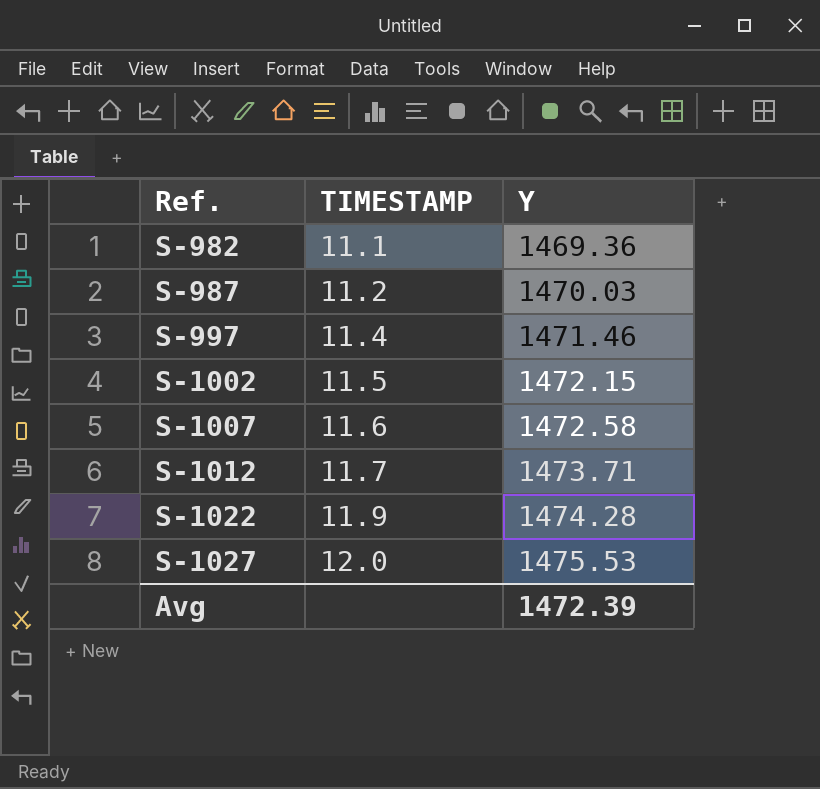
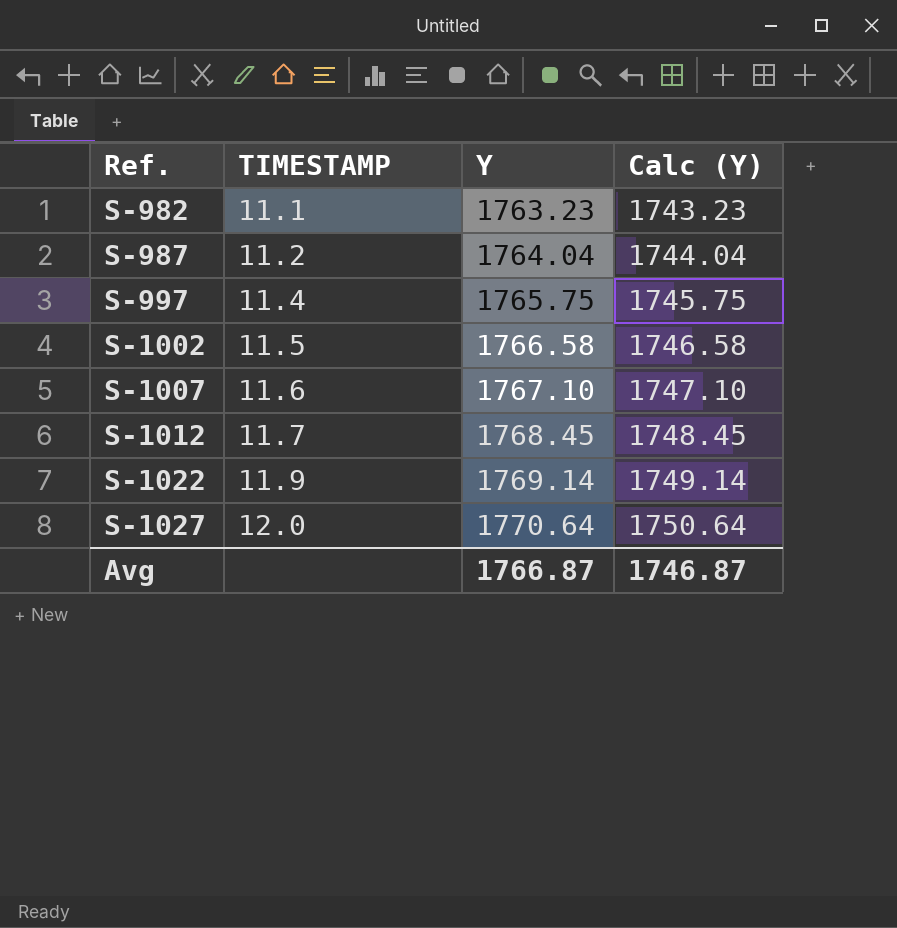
column Calc (Y) | formula: none -> [Y] - 20
S-982 | Y: 1469.36 -> 1763.23
S-987 | Y: 1470.03 -> 1764.04
S-997 | Y: 1471.46 -> 1765.75
S-1002 | Y: 1472.15 -> 1766.58
S-1007 | Y: 1472.58 -> 1767.10
S-1012 | Y: 1473.71 -> 1768.45
S-1022 | Y: 1474.28 -> 1769.14
S-1027 | Y: 1475.53 -> 1770.64
Avg | Y: 1472.39 -> 1766.87

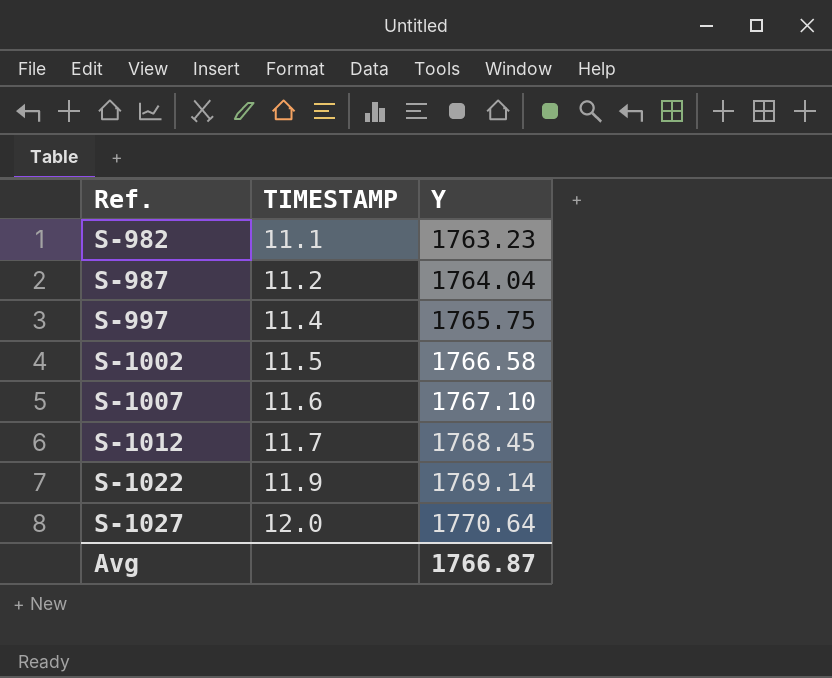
column Calc (Y) | formula: [Y] - 20 -> none

